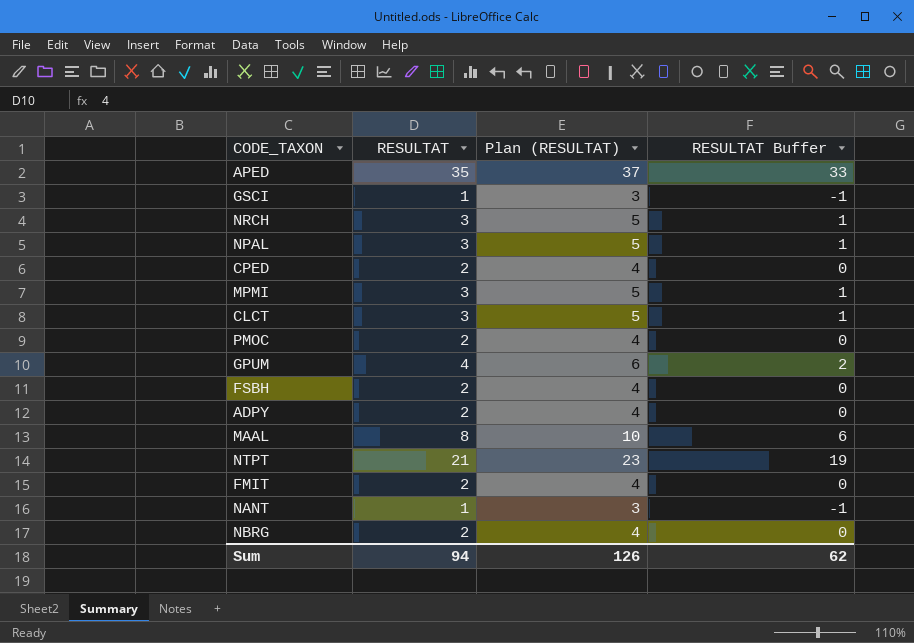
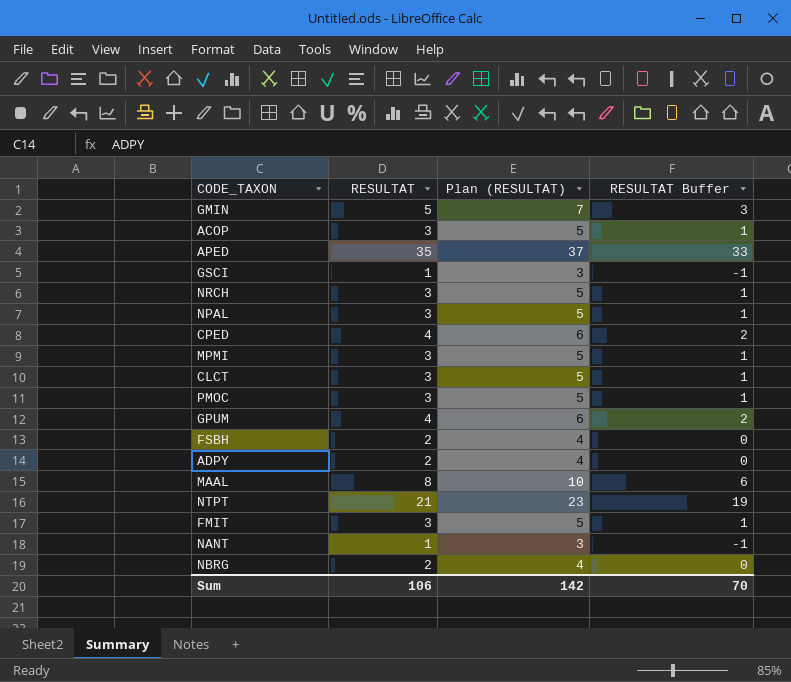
row GMIN: none -> 5 | 7 | 3
row ACOP: none -> 3 | 5 | 1
CPED | RESULTAT: 2 -> 4
CPED | Plan (RESULTAT): 4 -> 6
CPED | RESULTAT Buffer: 0 -> 2
PMOC | RESULTAT: 2 -> 3
PMOC | Plan (RESULTAT): 4 -> 5
PMOC | RESULTAT Buffer: 0 -> 1
FMIT | RESULTAT: 2 -> 3
FMIT | Plan (RESULTAT): 4 -> 5
FMIT | RESULTAT Buffer: 0 -> 1
Sum | RESULTAT: 94 -> 106
Sum | Plan (RESULTAT): 126 -> 142
Sum | RESULTAT Buffer: 62 -> 70

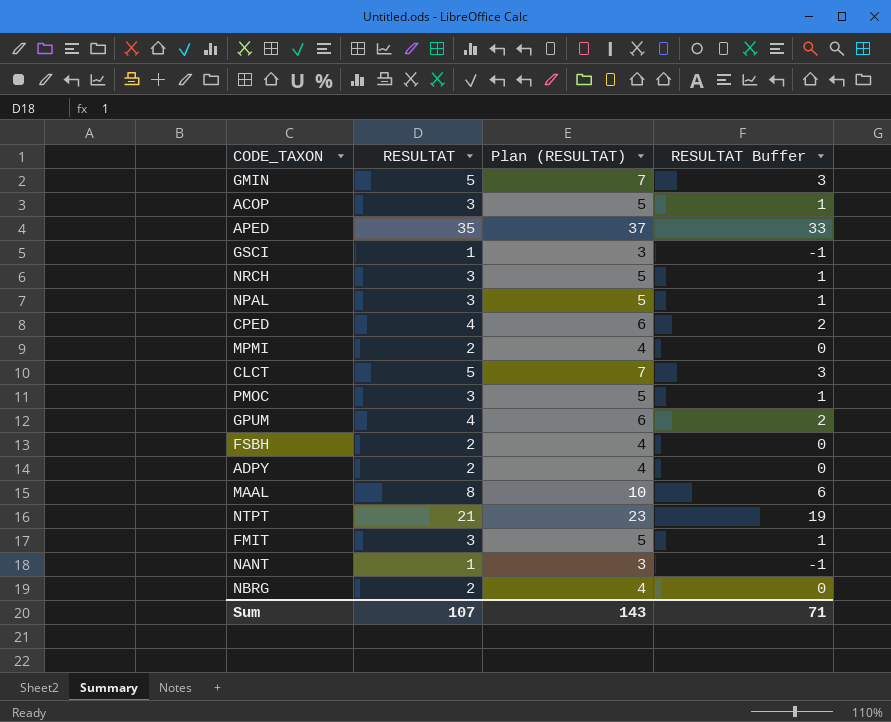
MPMI | RESULTAT: 3 -> 2
MPMI | Plan (RESULTAT): 5 -> 4
MPMI | RESULTAT Buffer: 1 -> 0
CLCT | RESULTAT: 3 -> 5
CLCT | Plan (RESULTAT): 5 -> 7
CLCT | RESULTAT Buffer: 1 -> 3
Sum | RESULTAT: 106 -> 107
Sum | Plan (RESULTAT): 142 -> 143
Sum | RESULTAT Buffer: 70 -> 71

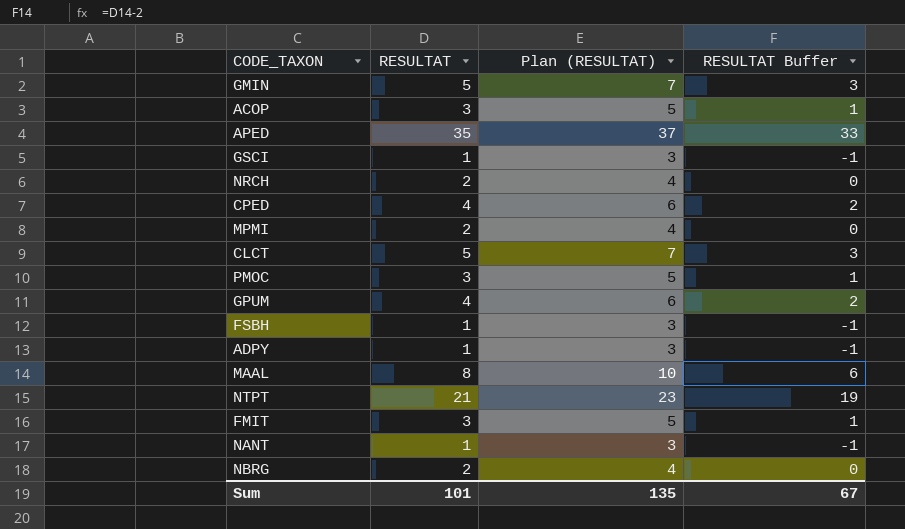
row NPAL: 3 | 5 | 1 -> none
NRCH | RESULTAT: 3 -> 2
NRCH | Plan (RESULTAT): 5 -> 4
NRCH | RESULTAT Buffer: 1 -> 0
FSBH | RESULTAT: 2 -> 1
FSBH | Plan (RESULTAT): 4 -> 3
FSBH | RESULTAT Buffer: 0 -> -1
ADPY | RESULTAT: 2 -> 1
ADPY | Plan (RESULTAT): 4 -> 3
ADPY | RESULTAT Buffer: 0 -> -1
Sum | RESULTAT: 107 -> 101
Sum | Plan (RESULTAT): 143 -> 135
Sum | RESULTAT Buffer: 71 -> 67

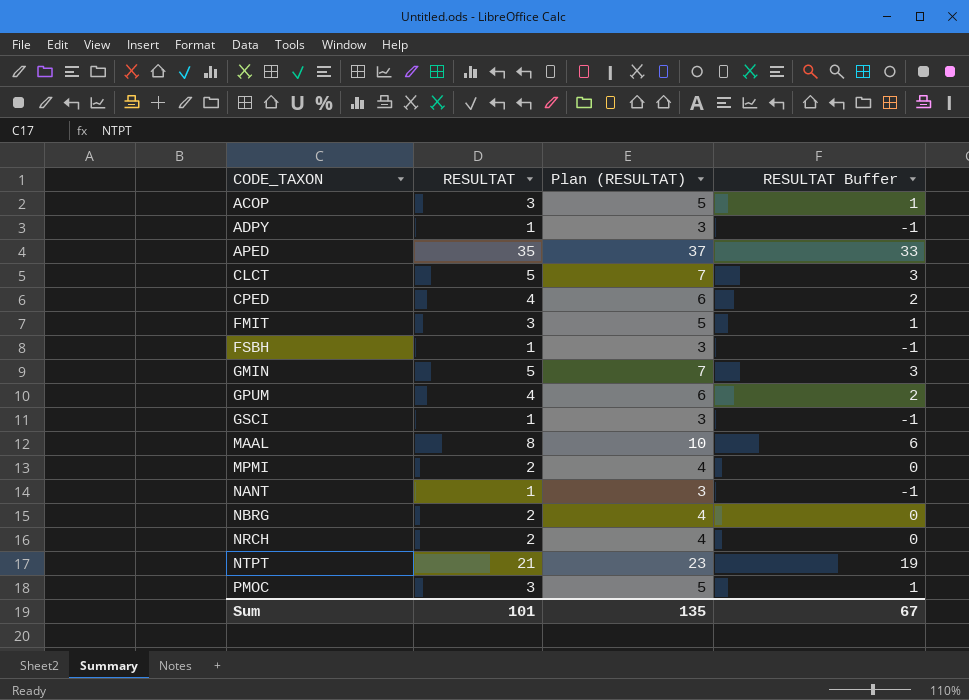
row order: none -> CODE_TAXON ascending

